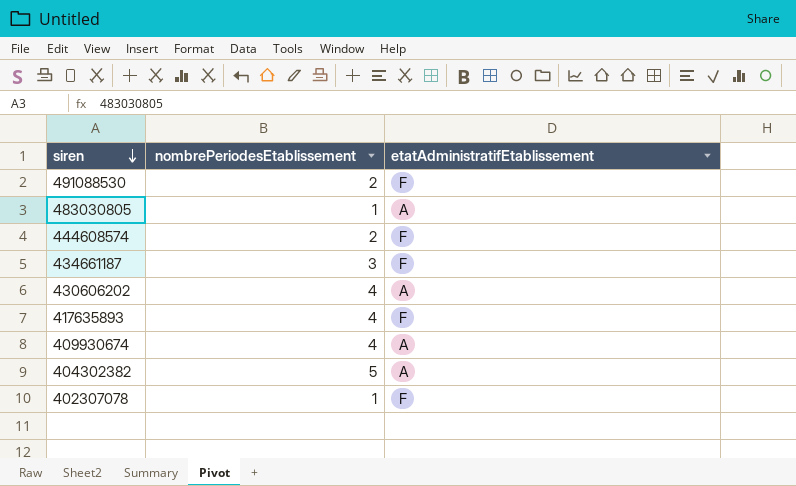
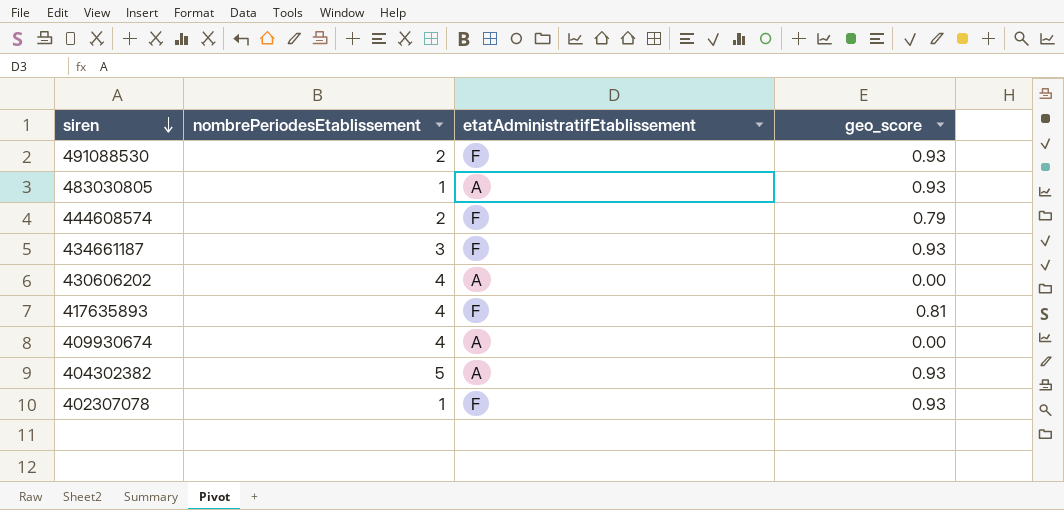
column geo_score | position: none -> 4

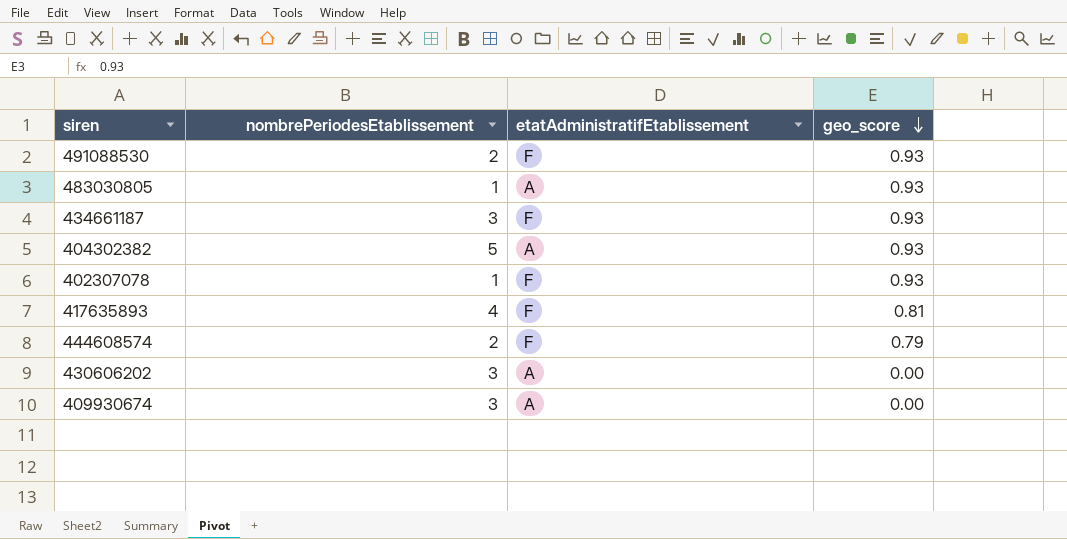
row order: siren descending -> geo_score descending
430606202 | nombrePeriodesEtablissement: 4 -> 3
409930674 | nombrePeriodesEtablissement: 4 -> 3

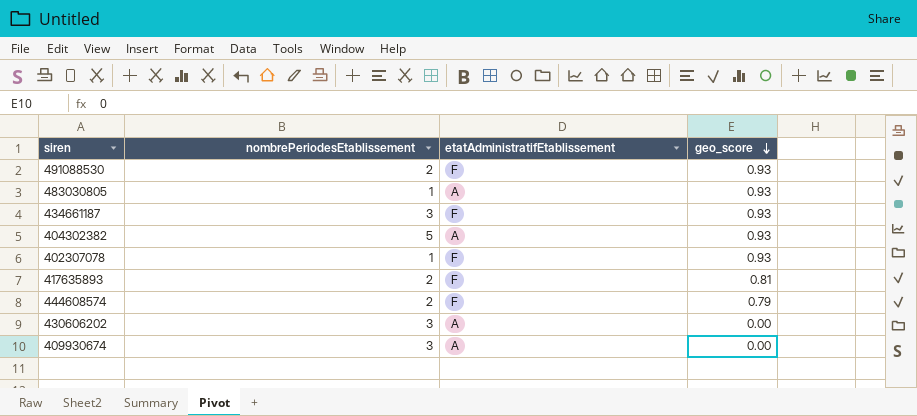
417635893 | nombrePeriodesEtablissement: 4 -> 2

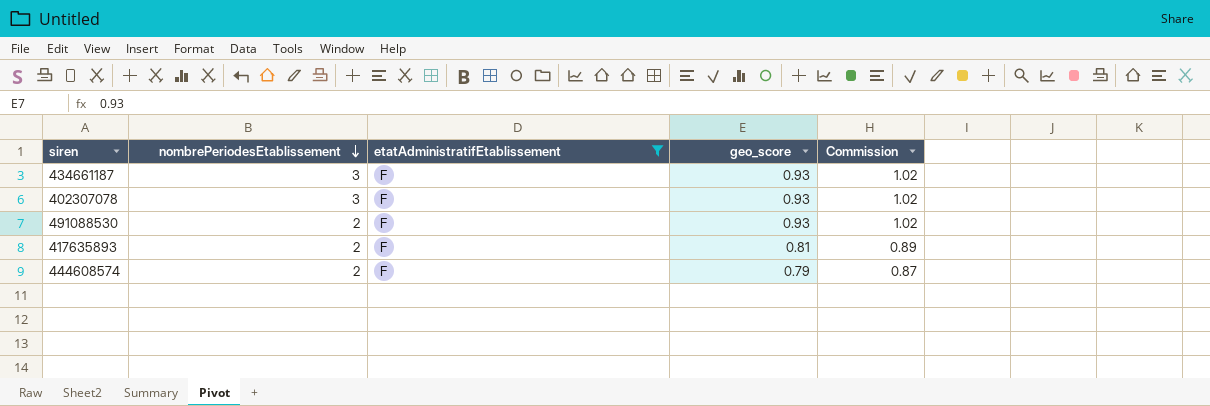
filter: none -> etatAdministratifEtablissement = F
row order: geo_score descending -> nombrePeriodesEtablissement descending
column Commission | formula: none -> [geo_score] * 1.1
402307078 | nombrePeriodesEtablissement: 1 -> 3

